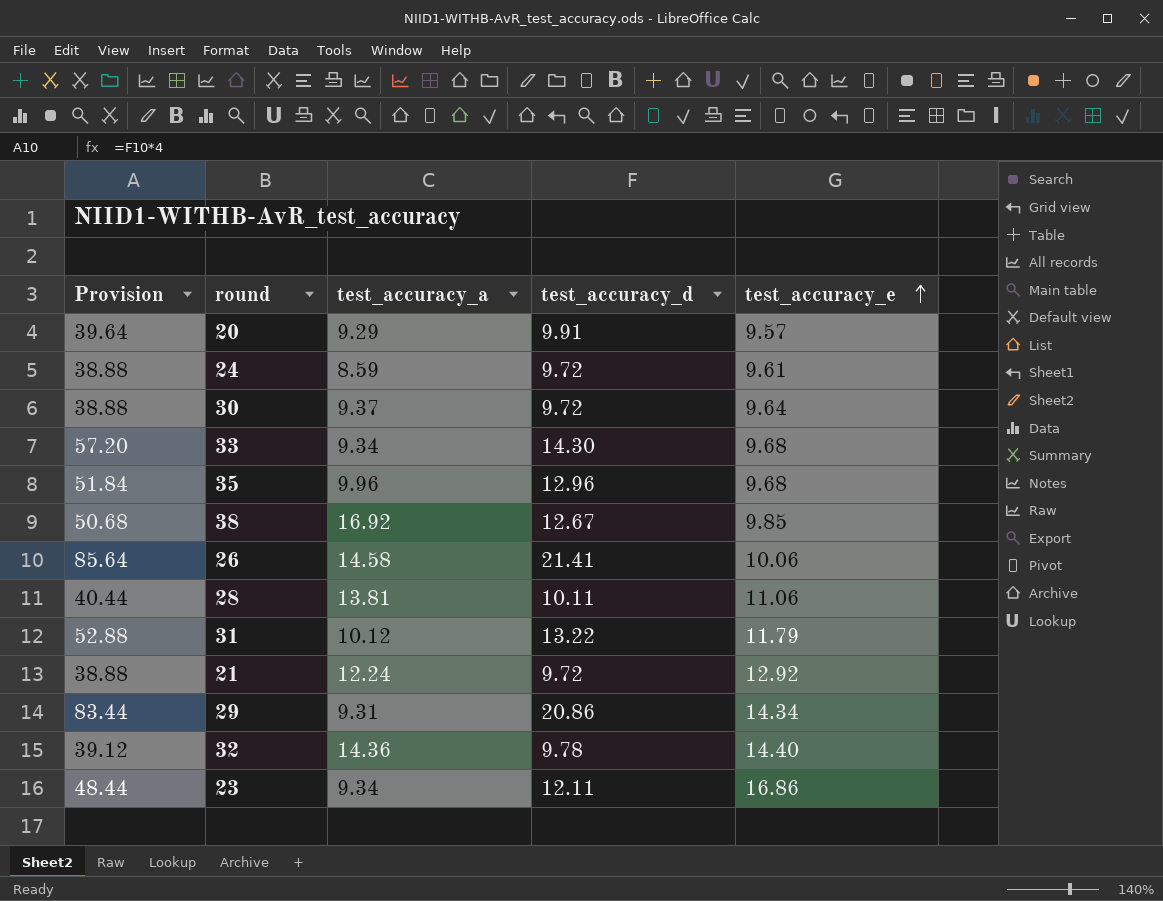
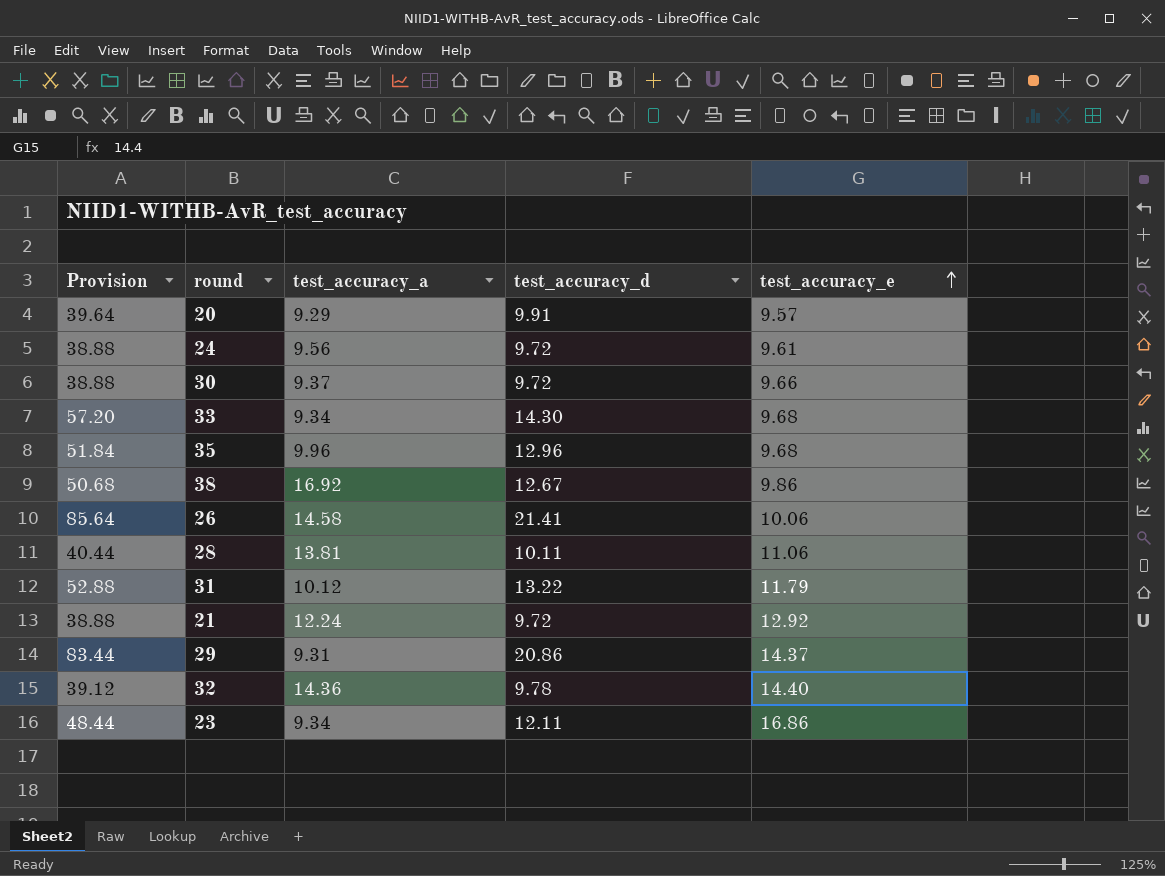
24 | test_accuracy_a: 8.59 -> 9.56
30 | test_accuracy_e: 9.64 -> 9.66
38 | test_accuracy_e: 9.85 -> 9.86
29 | test_accuracy_e: 14.34 -> 14.37

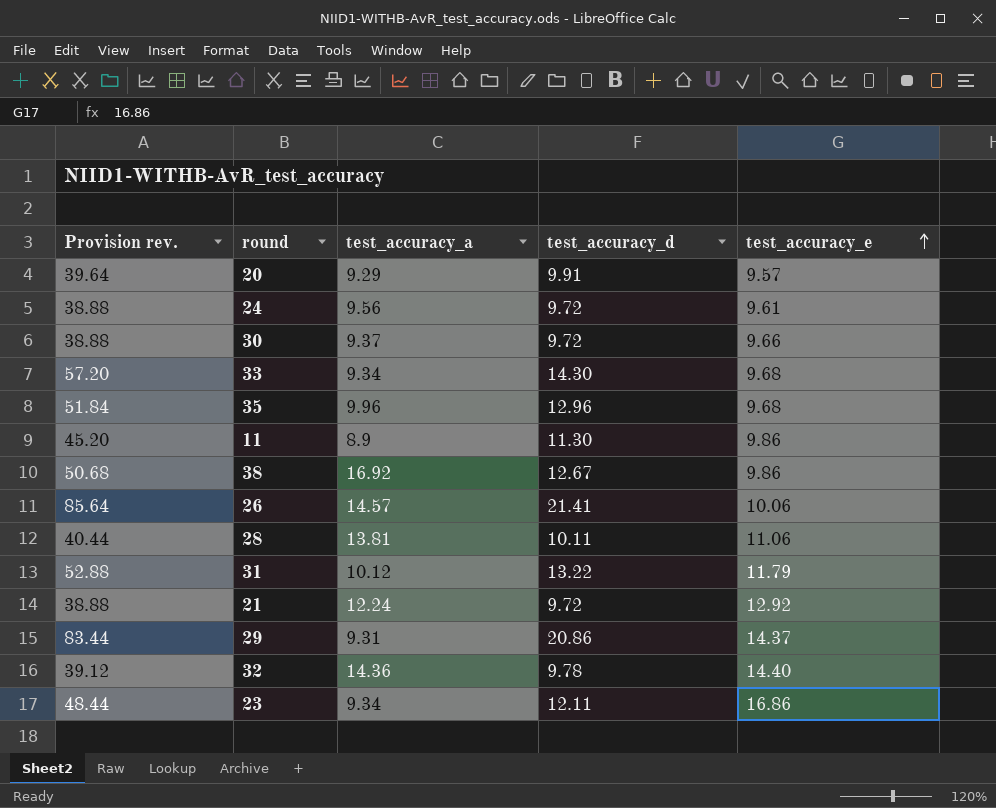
column name: Provision -> Provision rev.
row 11: none -> 45.20 | 8.9 | 11.30 | 9.86
26 | test_accuracy_a: 14.58 -> 14.57

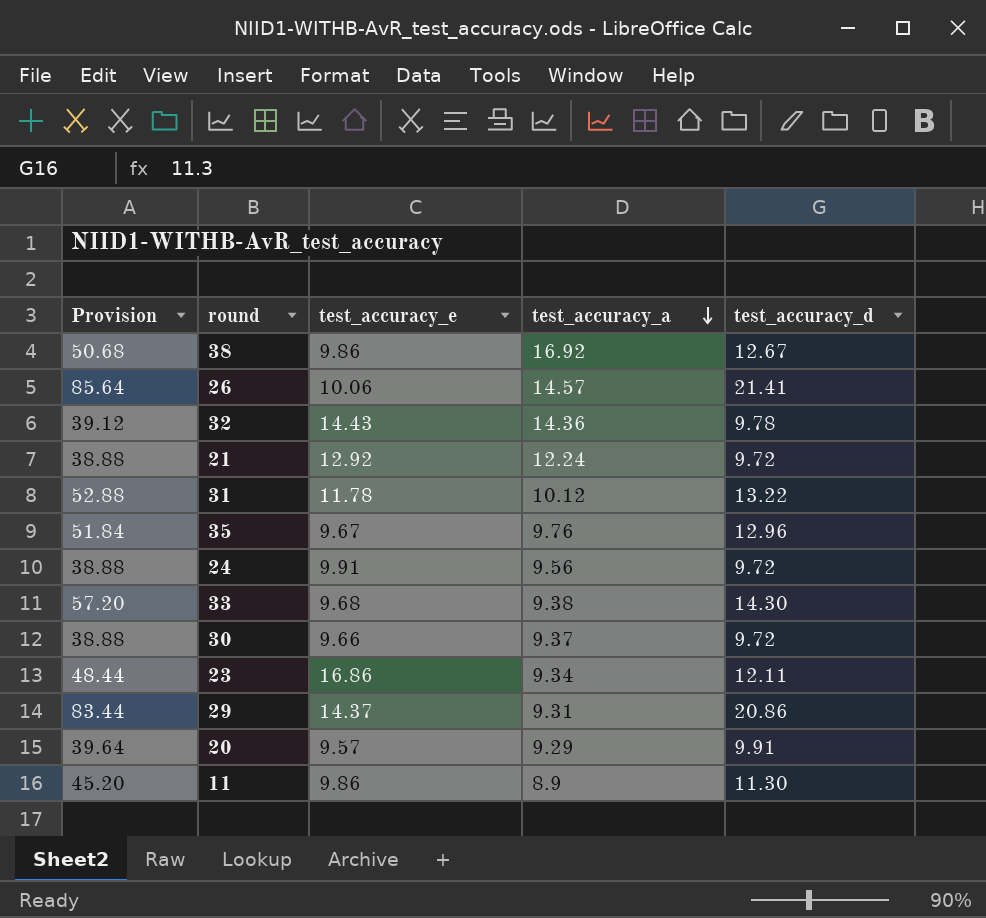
row order: test_accuracy_e ascending -> test_accuracy_a descending
column name: Provision rev. -> Provision
column test_accuracy_e | position: 5 -> 3
row 28: 40.44 | 13.81 | 10.11 | 11.06 -> none
32 | test_accuracy_e: 14.40 -> 14.43
31 | test_accuracy_e: 11.79 -> 11.78
35 | test_accuracy_e: 9.68 -> 9.67
35 | test_accuracy_a: 9.96 -> 9.76
24 | test_accuracy_e: 9.61 -> 9.91
33 | test_accuracy_a: 9.34 -> 9.38

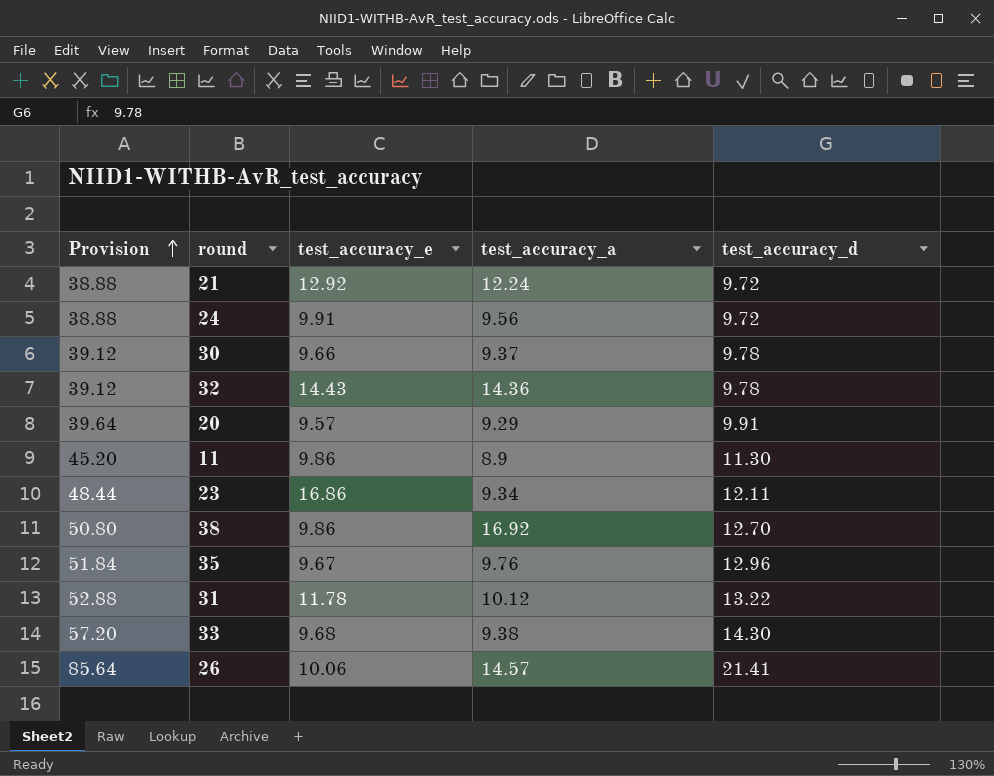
row order: test_accuracy_a descending -> Provision ascending
row 29: 83.44 | 14.37 | 9.31 | 20.86 -> none
30 | Provision: 38.88 -> 39.12
30 | test_accuracy_d: 9.72 -> 9.78
38 | Provision: 50.68 -> 50.80
38 | test_accuracy_d: 12.67 -> 12.70

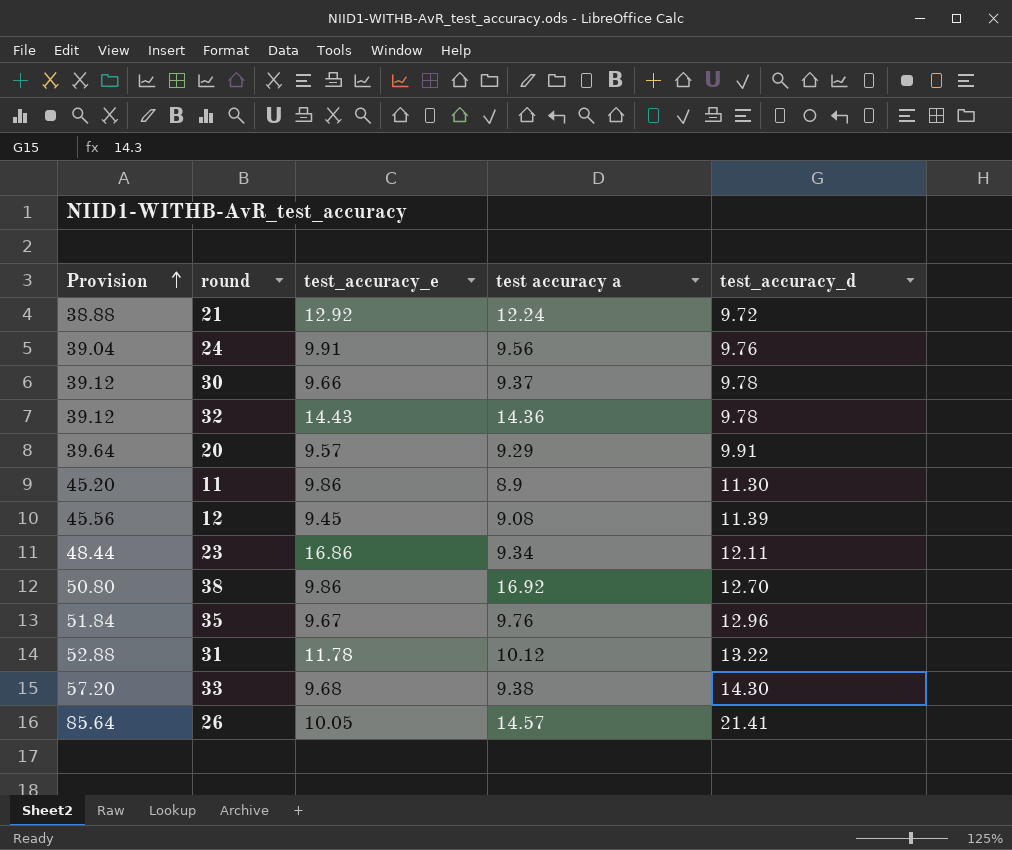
column name: test_accuracy_a -> test accuracy a
24 | Provision: 38.88 -> 39.04
24 | test_accuracy_d: 9.72 -> 9.76
row 12: none -> 45.56 | 9.45 | 9.08 | 11.39
26 | test_accuracy_e: 10.06 -> 10.05

